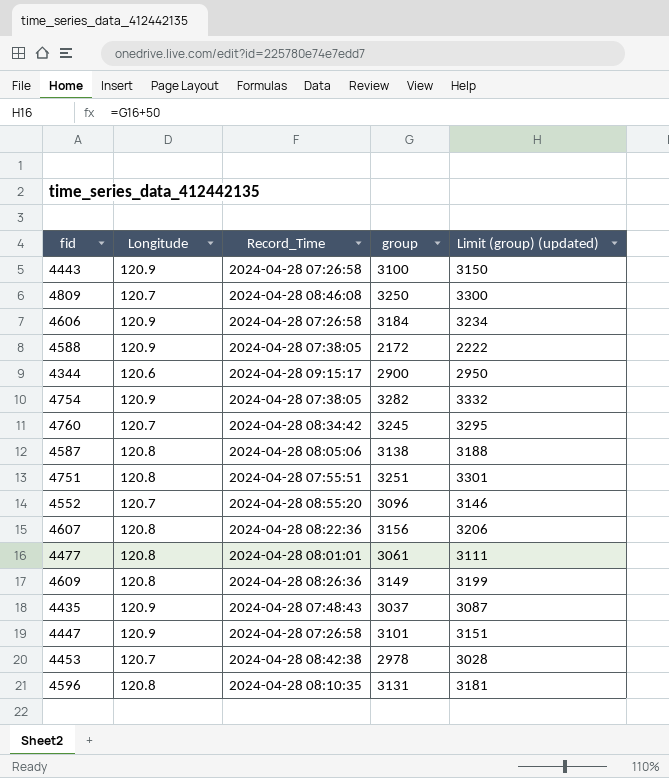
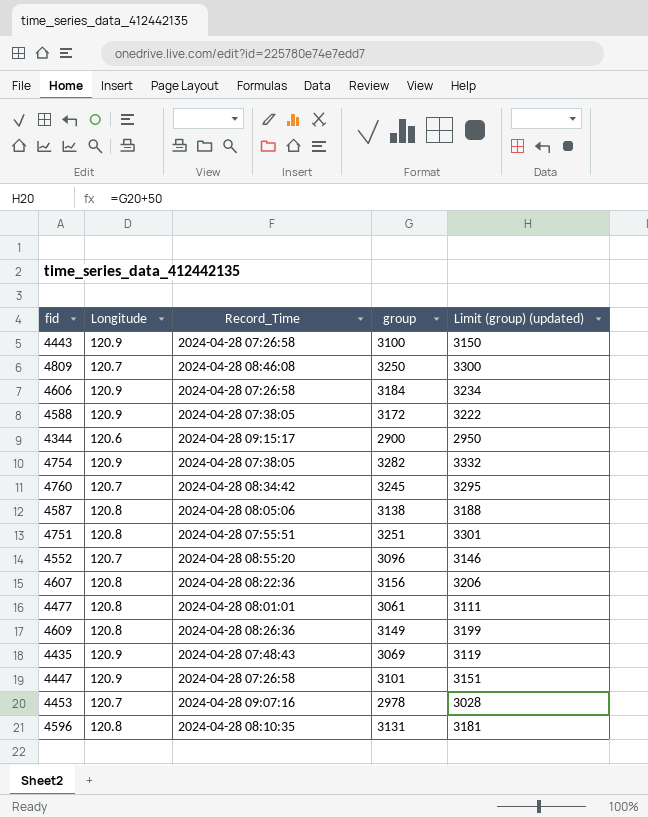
4588 | group: 2172 -> 3172
4588 | Limit (group) (updated): 2222 -> 3222
4435 | group: 3037 -> 3069
4435 | Limit (group) (updated): 3087 -> 3119
4453 | Record_Time: 2024-04-28 08:42:38 -> 2024-04-28 09:07:16

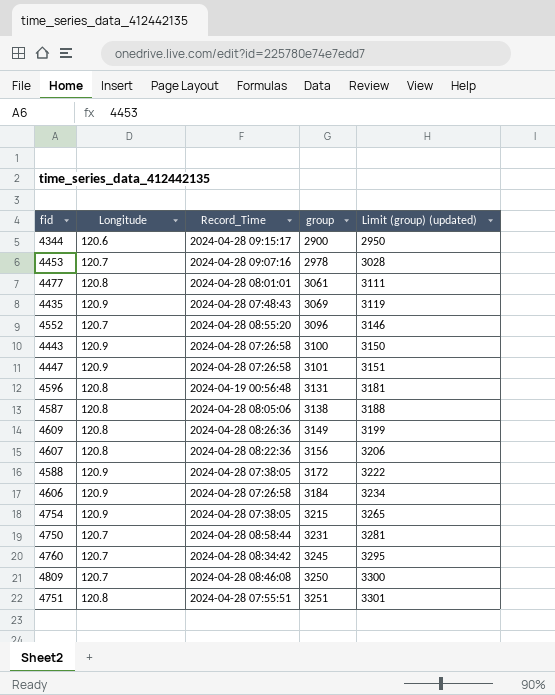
row order: none -> group ascending
4596 | Record_Time: 2024-04-28 08:10:35 -> 2024-04-19 00:56:48
4754 | group: 3282 -> 3215
4754 | Limit (group) (updated): 3332 -> 3265
row 4750: none -> 120.7 | 2024-04-28 08:58:44 | 3231 | 3281

